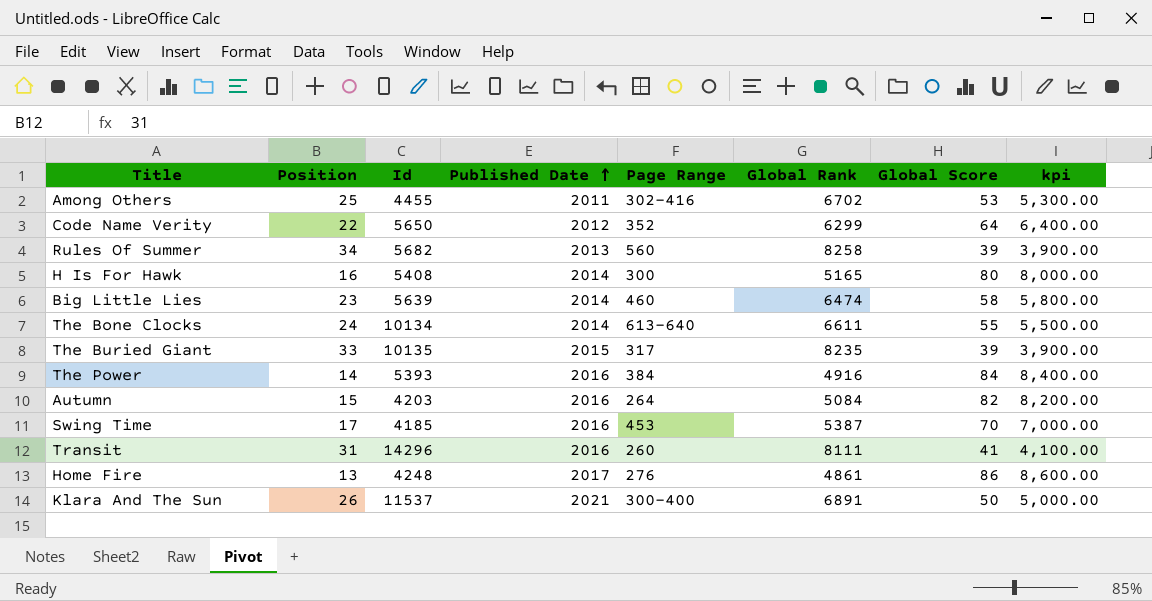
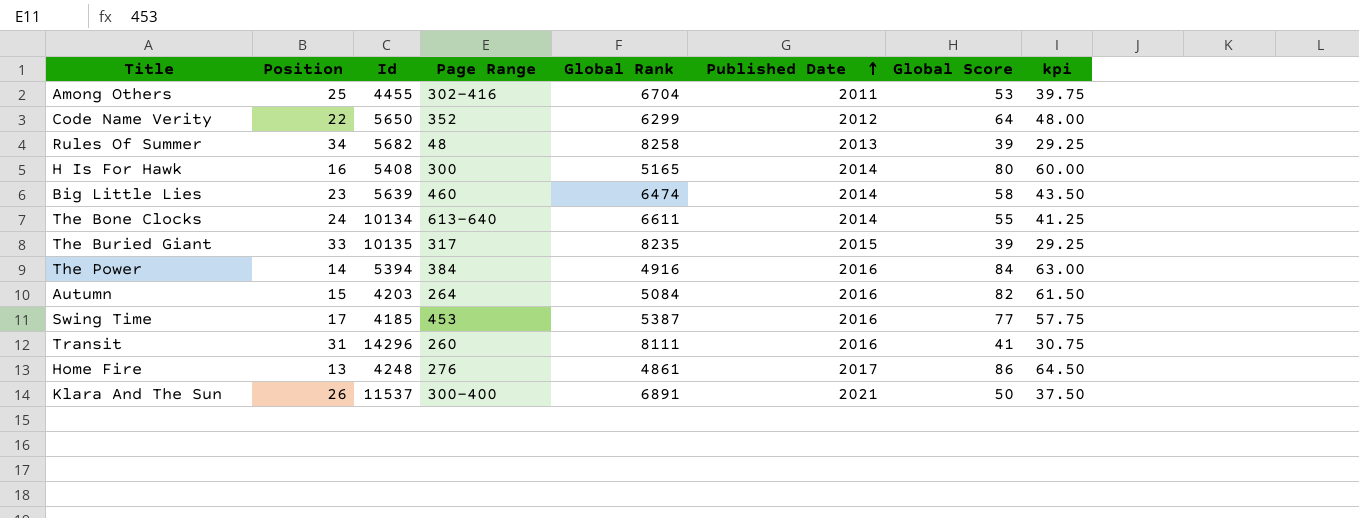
column Published Date | position: 4 -> 6
column kpi | formula: [Global Score] * 100 -> [Global Score] * 0.75
Among Others | Global Rank: 6702 -> 6704
Rules Of Summer | Page Range: 560 -> 48
The Power | Id: 5393 -> 5394
Swing Time | Global Score: 70 -> 77

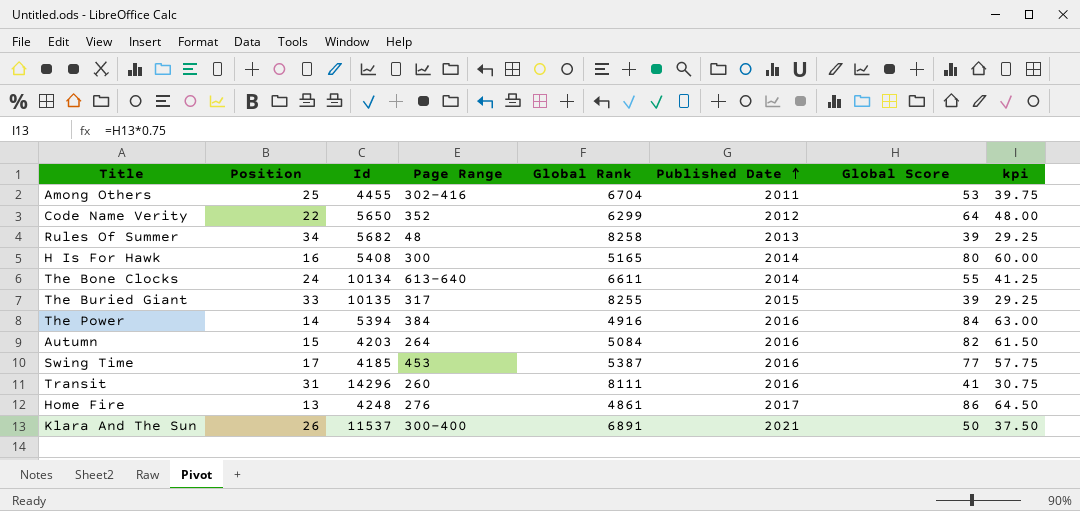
row Big Little Lies: 23 | 5639 | 460 | 6474 | 2014 | 58 | 43.50 -> none
The Buried Giant | Global Rank: 8235 -> 8255

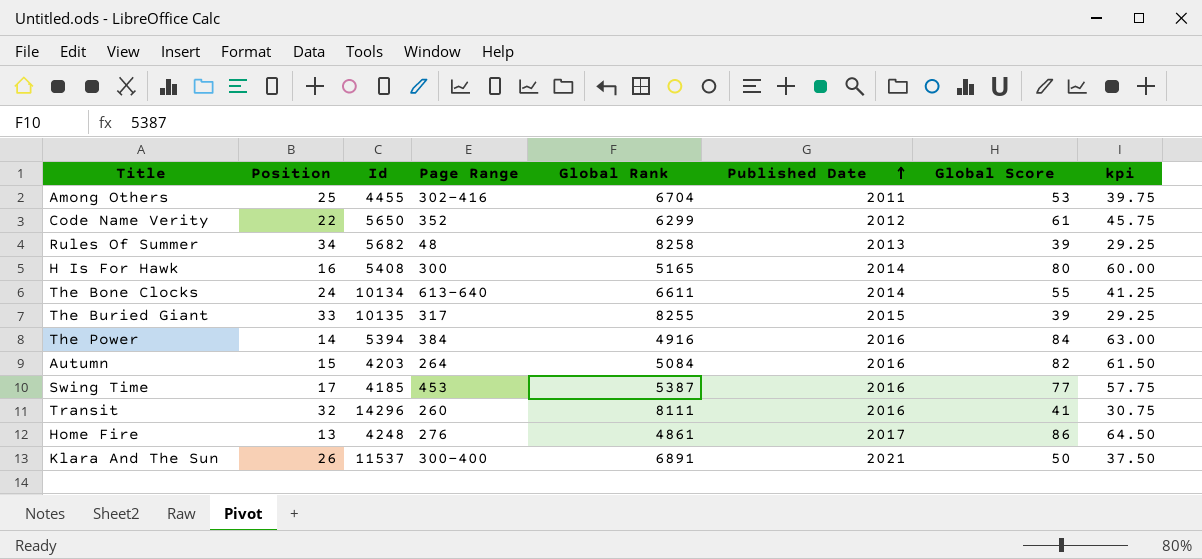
Code Name Verity | Global Score: 64 -> 61
Code Name Verity | kpi: 48.00 -> 45.75
Transit | Position: 31 -> 32

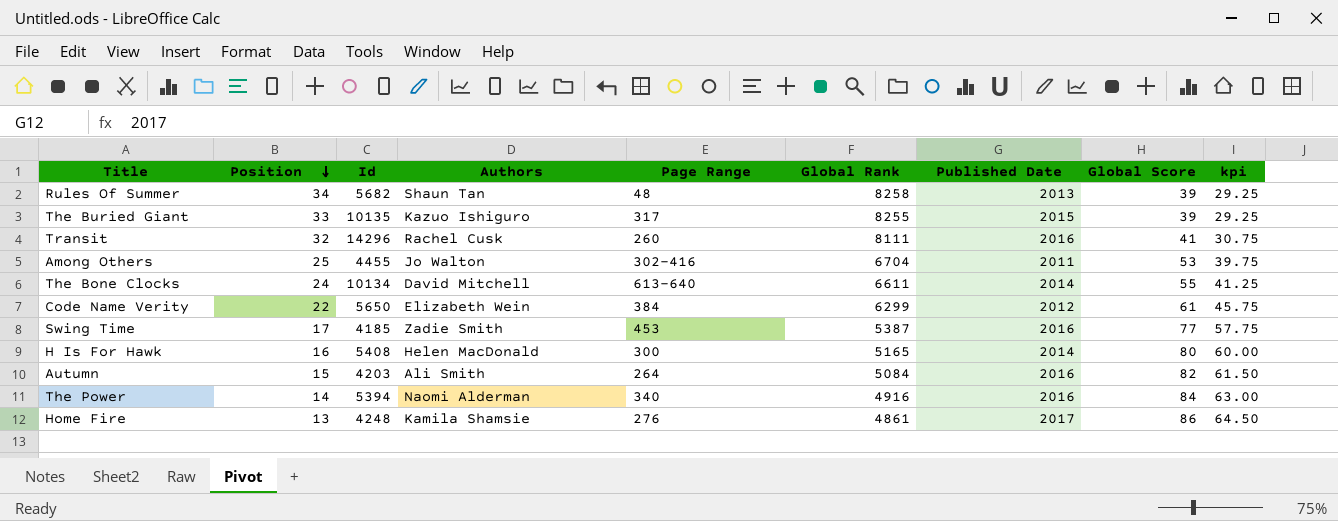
row order: Published Date ascending -> Position descending
column Authors | position: none -> 4
row Klara And The Sun: 26 | 11537 | 300-400 | 6891 | 2021 | 50 | 37.50 -> none
Code Name Verity | Page Range: 352 -> 384
The Power | Page Range: 384 -> 340

